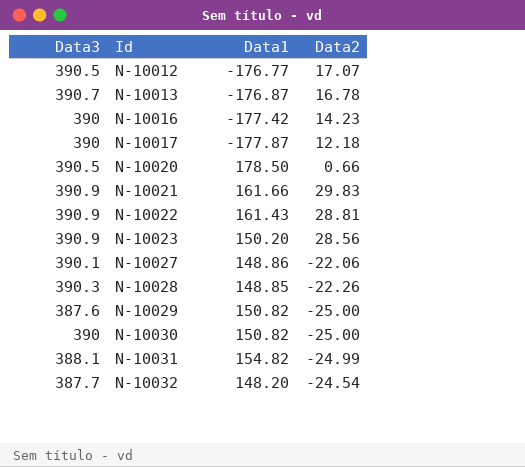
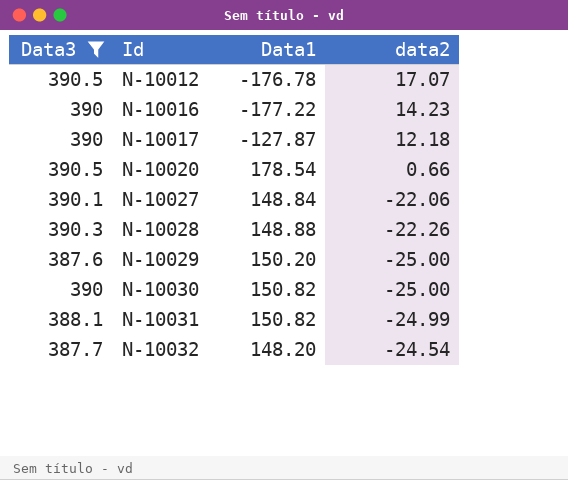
filter: none -> Data3 <= 390.5
column name: Data2 -> data2
N-10012 | Data1: -176.77 -> -176.78
N-10016 | Data1: -177.42 -> -177.22
N-10017 | Data1: -177.87 -> -127.87
N-10020 | Data1: 178.50 -> 178.54
N-10027 | Data1: 148.86 -> 148.84
N-10028 | Data1: 148.85 -> 148.88
N-10029 | Data1: 150.82 -> 150.20
N-10031 | Data1: 154.82 -> 150.82

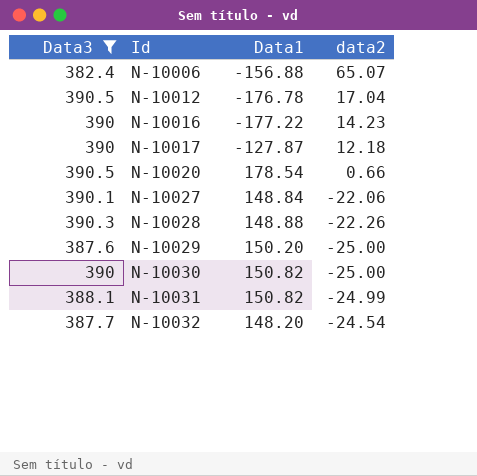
row N-10006: none -> 382.4 | -156.88 | 65.07
N-10012 | data2: 17.07 -> 17.04

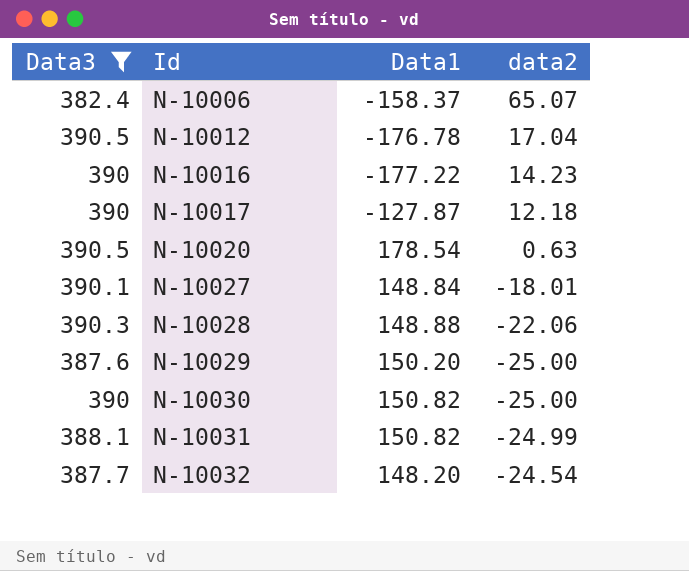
N-10006 | Data1: -156.88 -> -158.37
N-10020 | data2: 0.66 -> 0.63
N-10027 | data2: -22.06 -> -18.01
N-10028 | data2: -22.26 -> -22.06

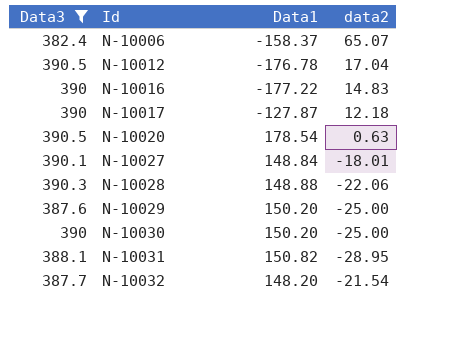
N-10016 | data2: 14.23 -> 14.83
N-10030 | Data1: 150.82 -> 150.20
N-10031 | data2: -24.99 -> -28.95
N-10032 | data2: -24.54 -> -21.54

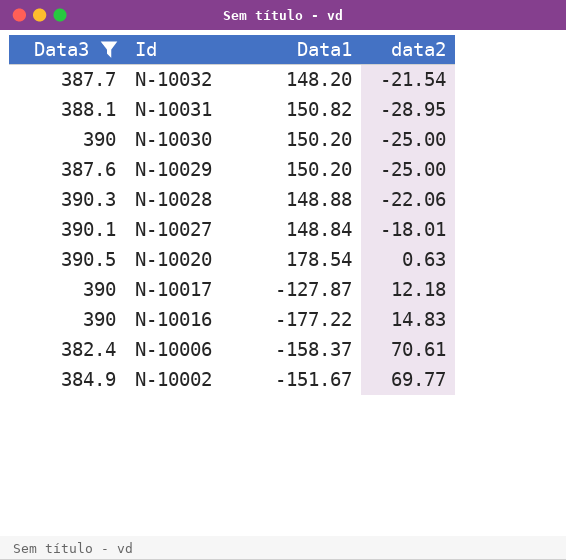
row order: Id ascending -> Id descending
row N-10012: 390.5 | -176.78 | 17.04 -> none
N-10006 | data2: 65.07 -> 70.61
row N-10002: none -> 384.9 | -151.67 | 69.77

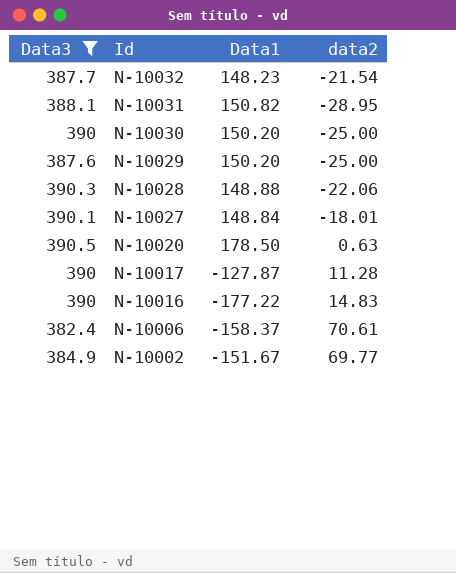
N-10032 | Data1: 148.20 -> 148.23
N-10020 | Data1: 178.54 -> 178.50
N-10017 | data2: 12.18 -> 11.28

